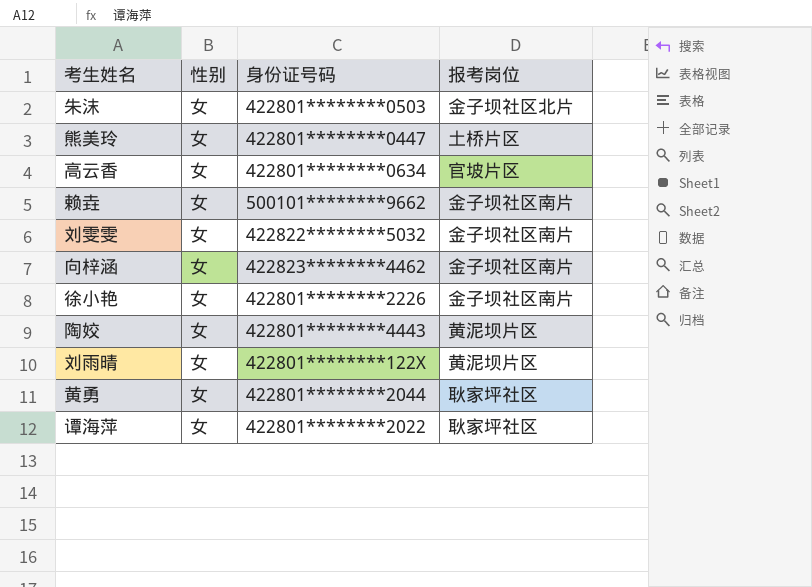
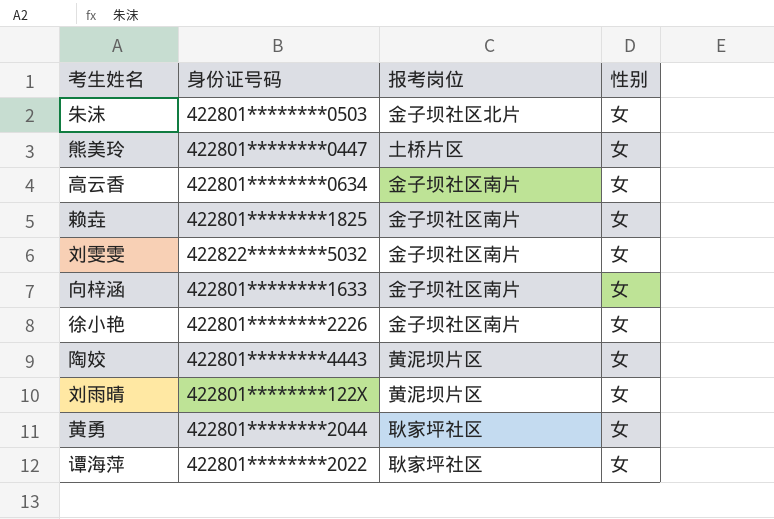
column 性别 | position: 2 -> 4
高云香 | 报考岗位: 官坡片区 -> 金子坝社区南片
赖垚 | 身份证号码: 500101********9662 -> 422801********1825
向梓涵 | 身份证号码: 422823********4462 -> 422801********1633

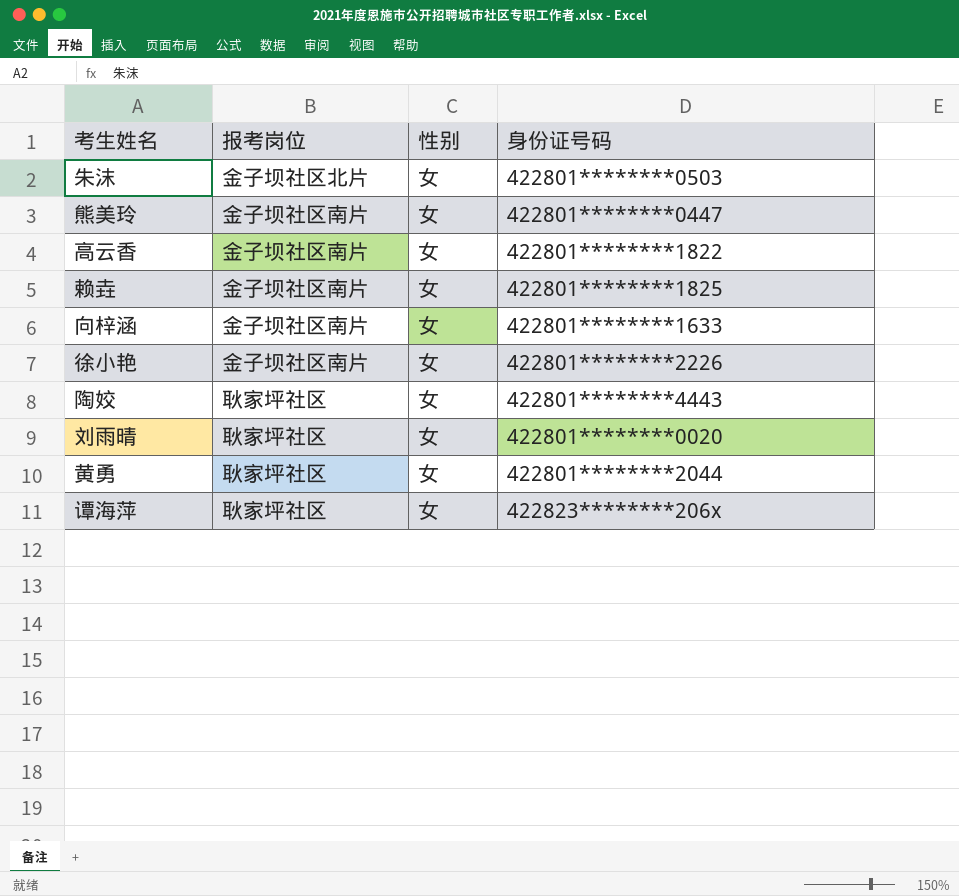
column 身份证号码 | position: 2 -> 4
row 刘雯雯: 422822********5032 | 金子坝社区南片 | 女 -> none
熊美玲 | 报考岗位: 土桥片区 -> 金子坝社区南片
高云香 | 身份证号码: 422801********0634 -> 422801********1822
陶姣 | 报考岗位: 黄泥坝片区 -> 耿家坪社区
刘雨晴 | 报考岗位: 黄泥坝片区 -> 耿家坪社区
刘雨晴 | 身份证号码: 422801********122X -> 422801********0020
谭海萍 | 身份证号码: 422801********2022 -> 422823********206x

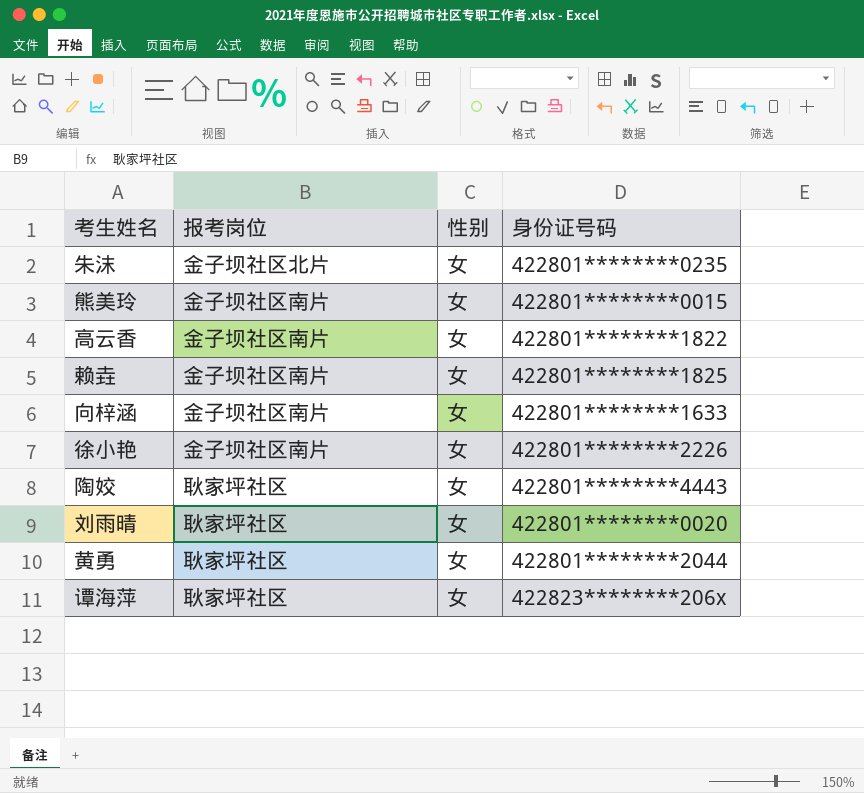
朱沫 | 身份证号码: 422801********0503 -> 422801********0235
熊美玲 | 身份证号码: 422801********0447 -> 422801********0015

